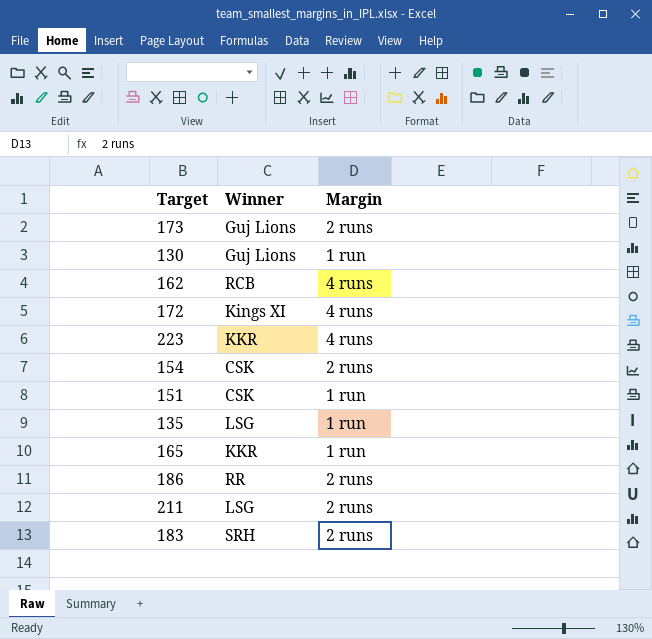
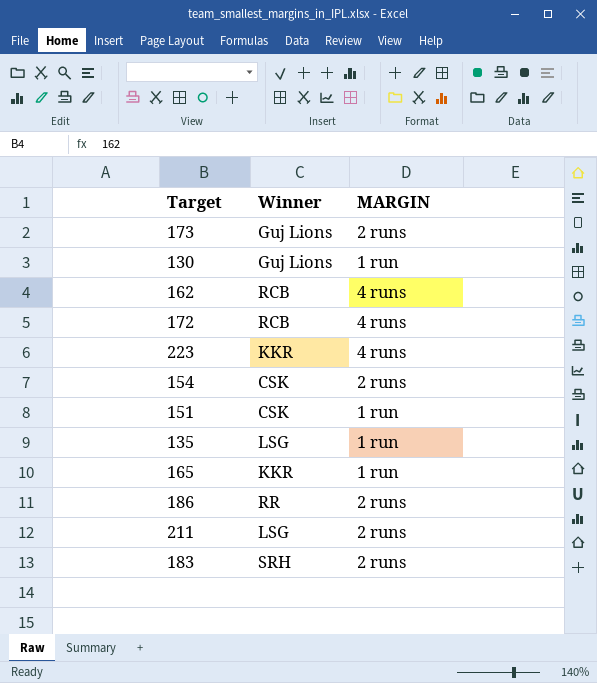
column name: Margin -> MARGIN
172 | Winner: Kings XI -> RCB

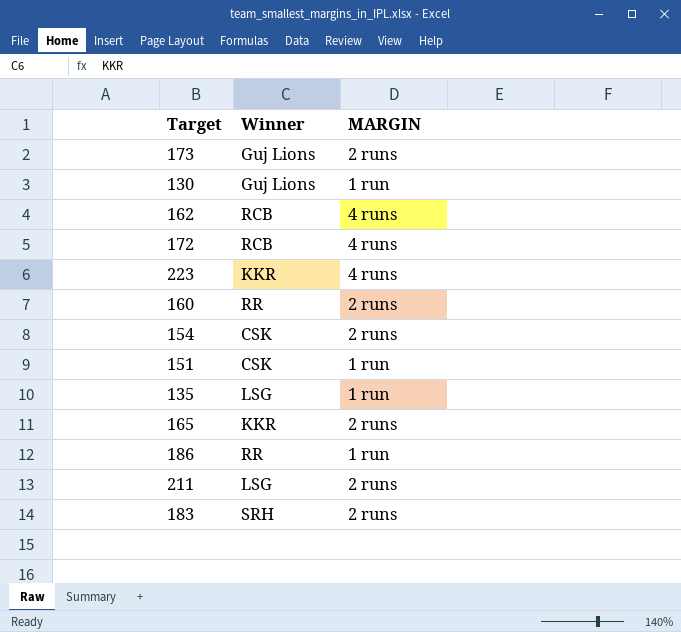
row 160: none -> RR | 2 runs
165 | MARGIN: 1 run -> 2 runs
186 | MARGIN: 2 runs -> 1 run

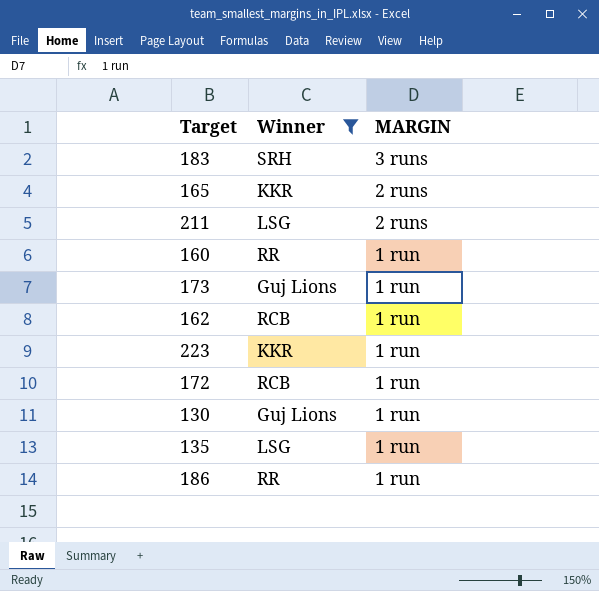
filter: none -> Winner != CSK
row order: none -> MARGIN descending
183 | MARGIN: 2 runs -> 3 runs
160 | MARGIN: 2 runs -> 1 run
173 | MARGIN: 2 runs -> 1 run
162 | MARGIN: 4 runs -> 1 run
223 | MARGIN: 4 runs -> 1 run
172 | MARGIN: 4 runs -> 1 run

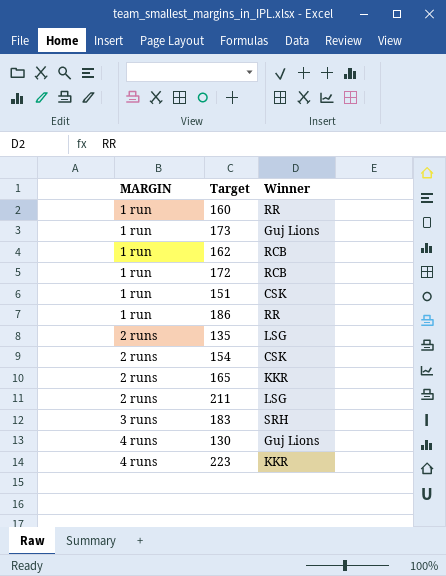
filter: Winner != CSK -> none
row order: MARGIN descending -> MARGIN ascending
column MARGIN | position: 3 -> 1
135 | MARGIN: 1 run -> 2 runs
130 | MARGIN: 1 run -> 4 runs
223 | MARGIN: 1 run -> 4 runs

